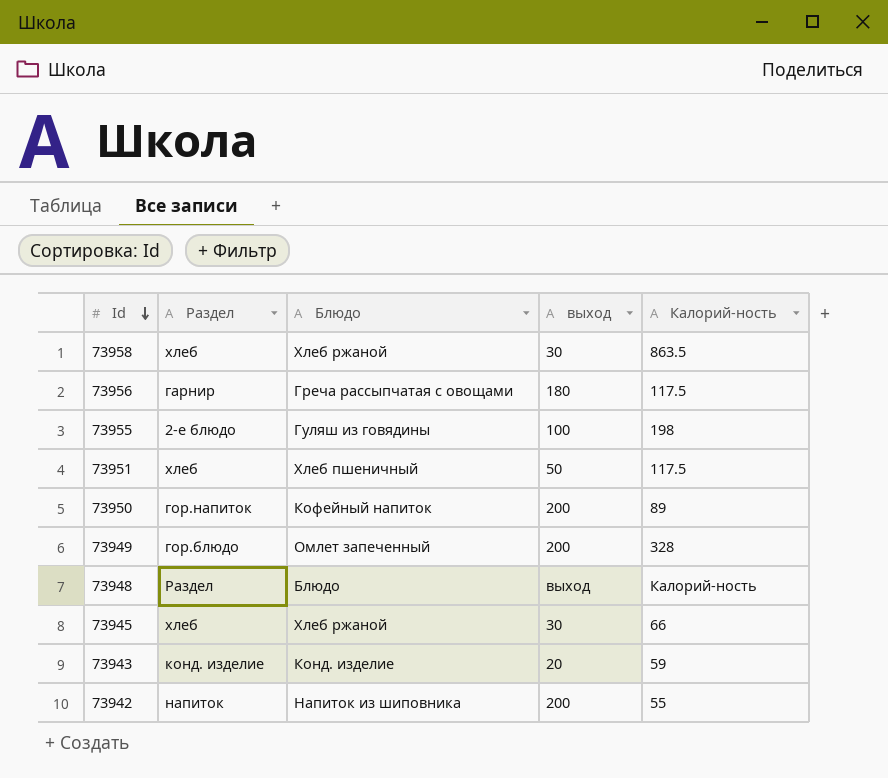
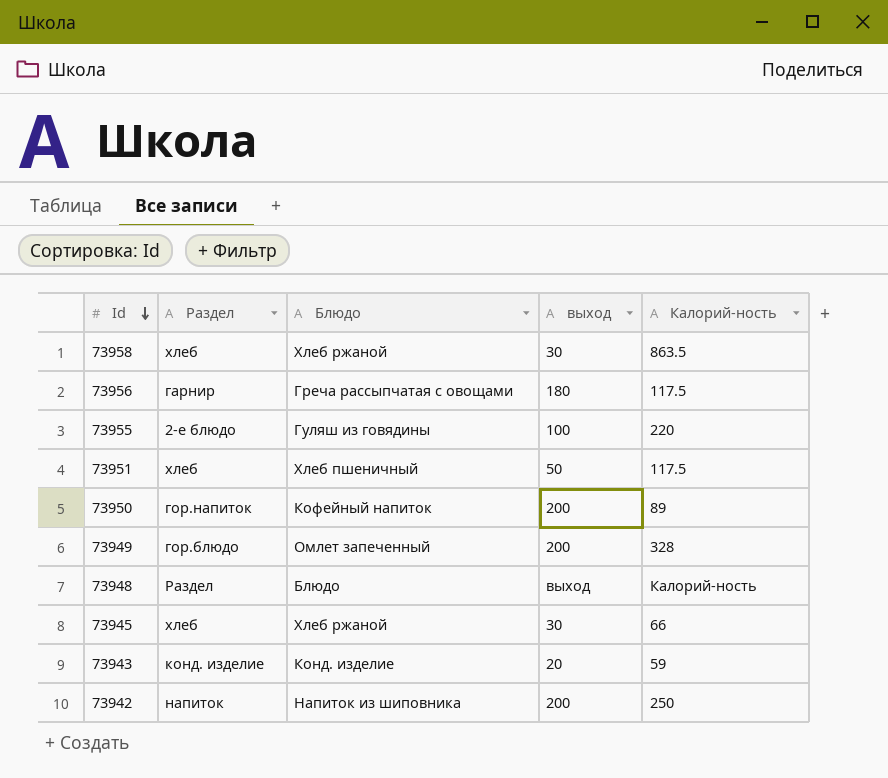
73955 | Калорий-ность: 198 -> 220
73942 | Калорий-ность: 55 -> 250

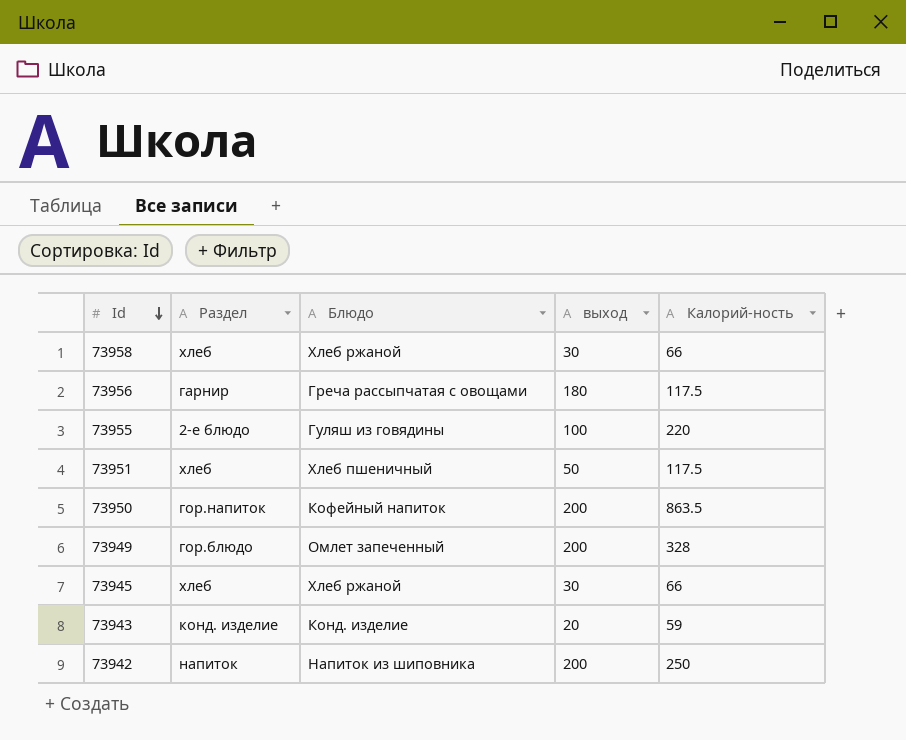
row 73948: Раздел | Блюдо | выход | Калорий-ность -> none
73958 | Калорий-ность: 863.5 -> 66
73950 | Калорий-ность: 89 -> 863.5

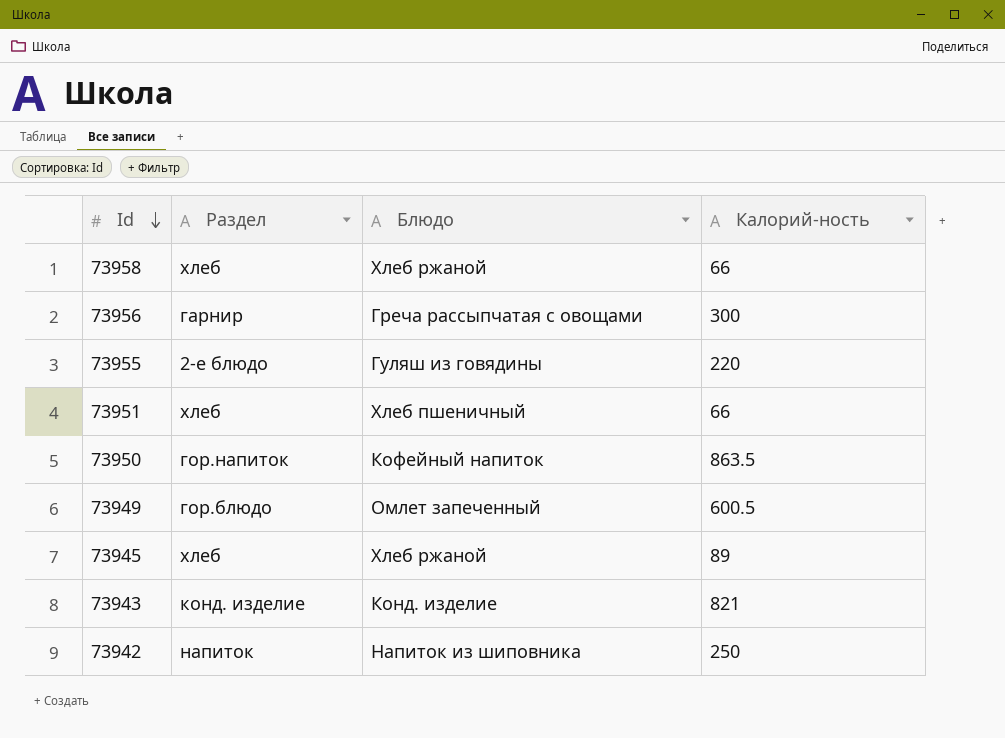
column выход | position: 4 -> none
73956 | Калорий-ность: 117.5 -> 300
73951 | Калорий-ность: 117.5 -> 66
73949 | Калорий-ность: 328 -> 600.5
73945 | Калорий-ность: 66 -> 89
73943 | Калорий-ность: 59 -> 821

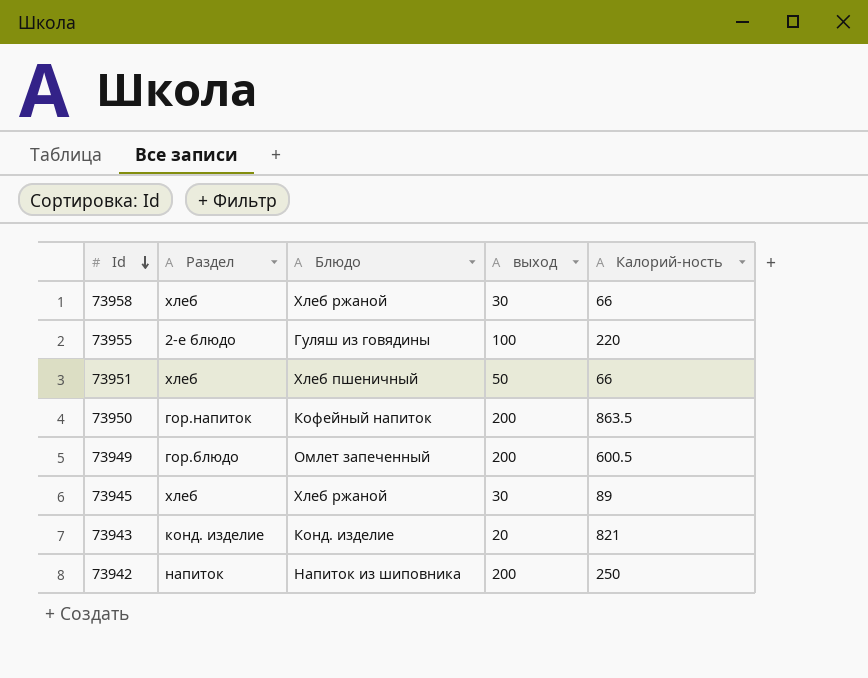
column выход | position: none -> 4
row 73956: гарнир | Греча рассыпчатая с овощами | 300 -> none

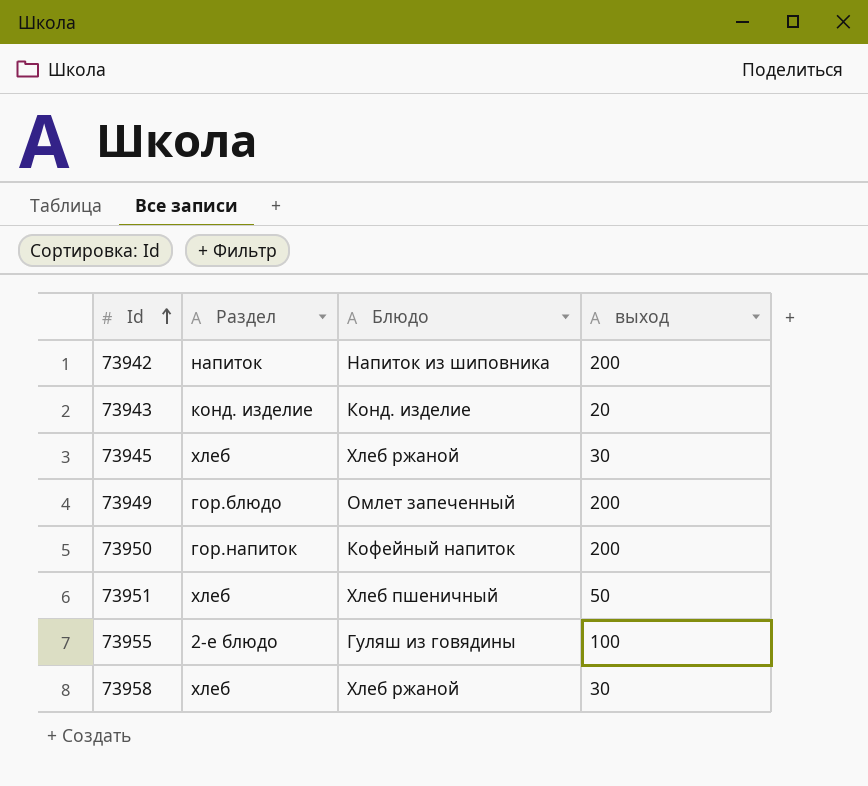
row order: Id descending -> Id ascending
column Калорий-ность | position: 5 -> none

